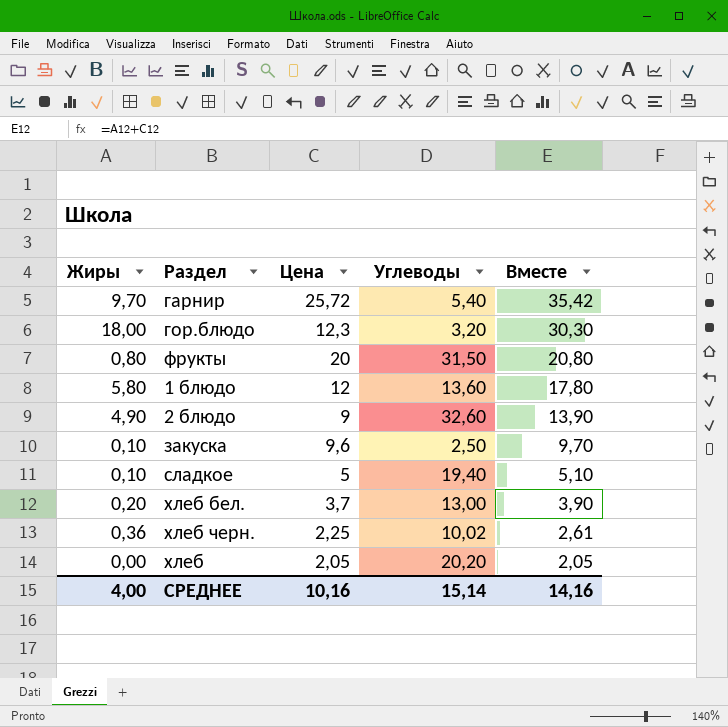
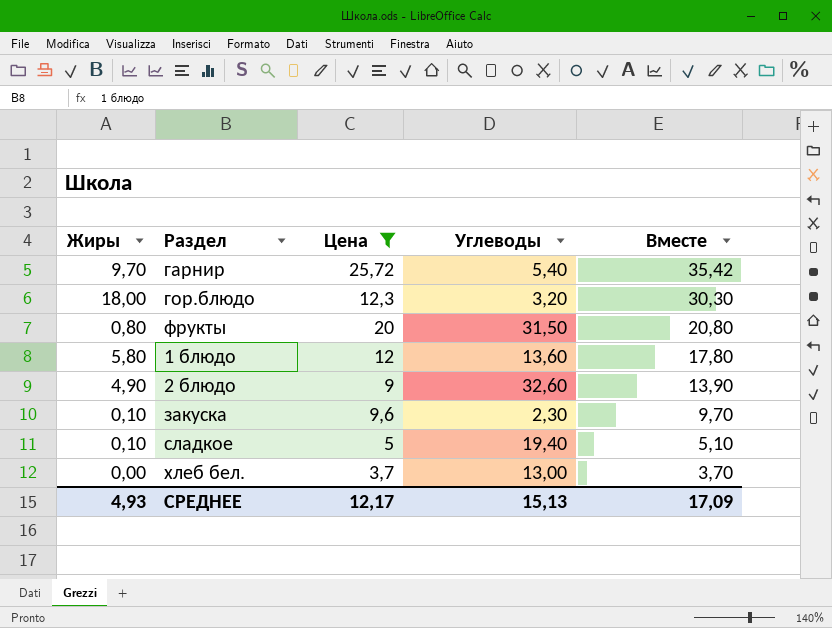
filter: none -> Цена >= 3,7
закуска | Углеводы: 2,50 -> 2,30
хлеб бел. | Жиры: 0,20 -> 0,00
хлеб бел. | Вместе: 3,90 -> 3,70
СРЕДНЕЕ | Жиры: 4,00 -> 4,93
СРЕДНЕЕ | Цена: 10,16 -> 12,17
СРЕДНЕЕ | Углеводы: 15,14 -> 15,13
СРЕДНЕЕ | Вместе: 14,16 -> 17,09

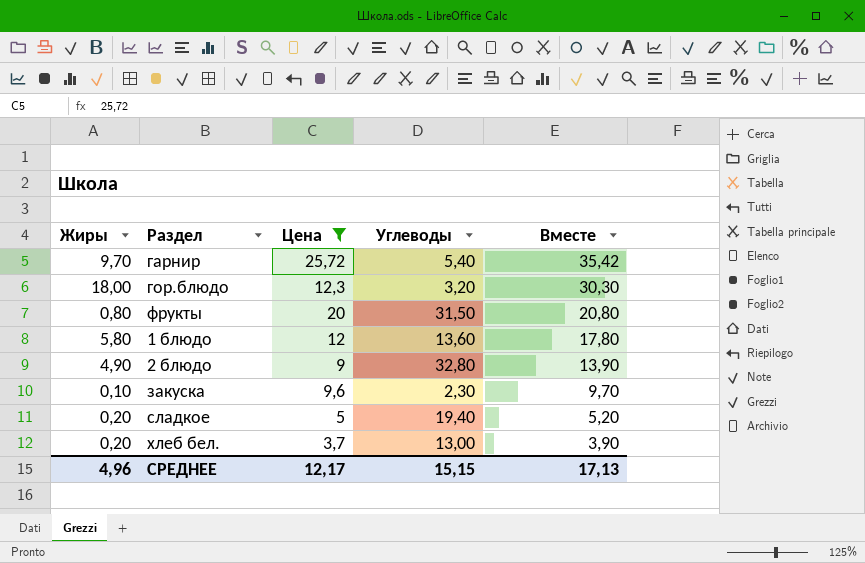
2 блюдо | Углеводы: 32,60 -> 32,80
сладкое | Жиры: 0,10 -> 0,20
сладкое | Вместе: 5,10 -> 5,20
хлеб бел. | Жиры: 0,00 -> 0,20
хлеб бел. | Вместе: 3,70 -> 3,90
СРЕДНЕЕ | Жиры: 4,93 -> 4,96
СРЕДНЕЕ | Углеводы: 15,13 -> 15,15
СРЕДНЕЕ | Вместе: 17,09 -> 17,13

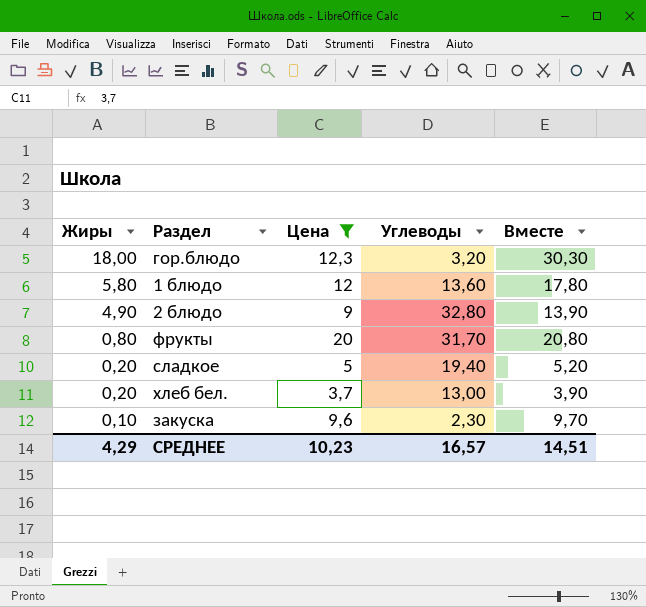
row order: Вместе descending -> Жиры descending
row гарнир: 9,70 | 25,72 | 5,40 | 35,42 -> none
фрукты | Углеводы: 31,50 -> 31,70
СРЕДНЕЕ | Жиры: 4,96 -> 4,29
СРЕДНЕЕ | Цена: 12,17 -> 10,23
СРЕДНЕЕ | Углеводы: 15,15 -> 16,57
СРЕДНЕЕ | Вместе: 17,13 -> 14,51

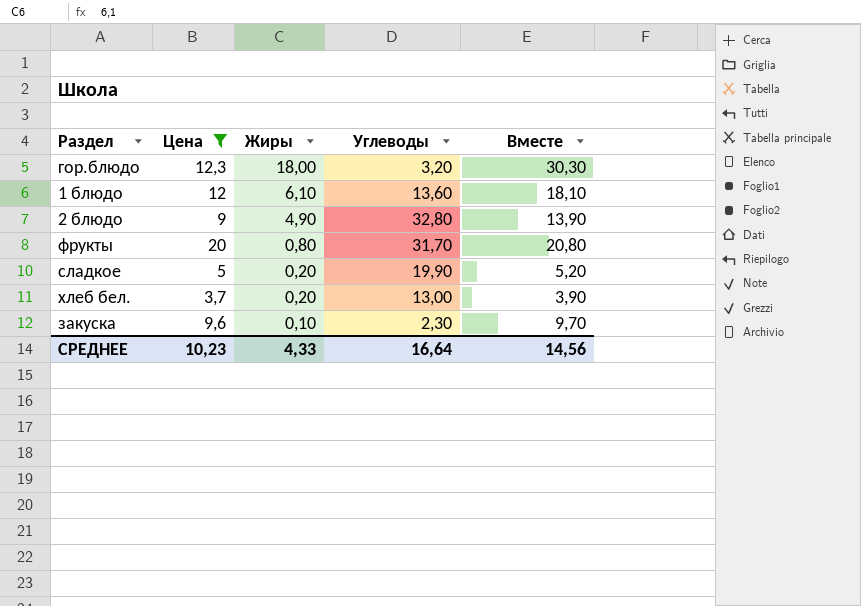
column Жиры | position: 1 -> 3
1 блюдо | Жиры: 5,80 -> 6,10
1 блюдо | Вместе: 17,80 -> 18,10
сладкое | Углеводы: 19,40 -> 19,90
СРЕДНЕЕ | Жиры: 4,29 -> 4,33
СРЕДНЕЕ | Углеводы: 16,57 -> 16,64
СРЕДНЕЕ | Вместе: 14,51 -> 14,56

